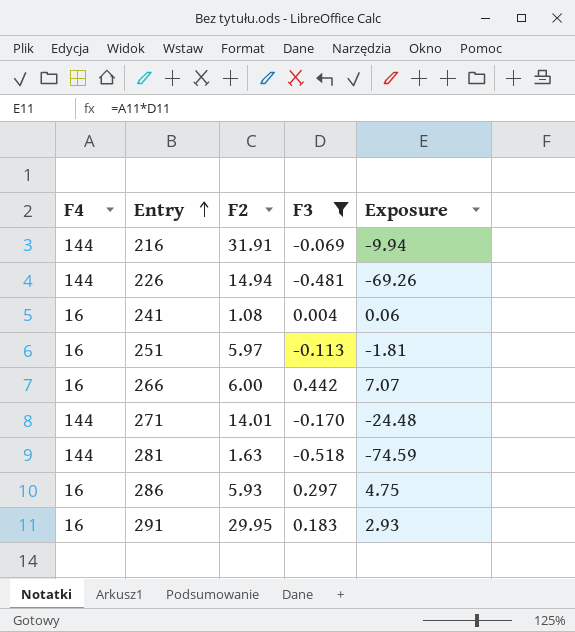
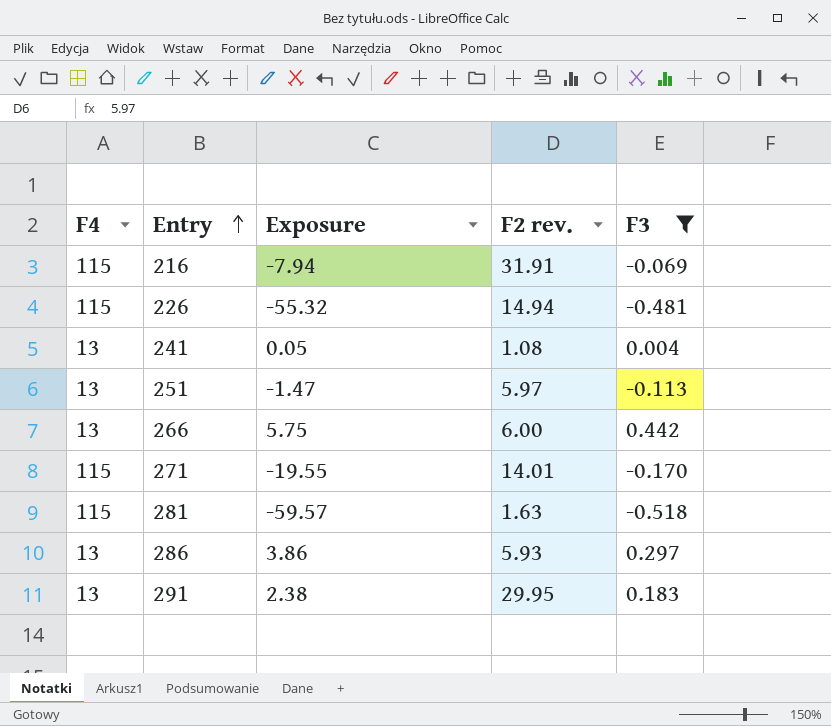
column Exposure | position: 5 -> 3
column name: F2 -> F2 rev.
216 | F4: 144 -> 115
216 | Exposure: -9.94 -> -7.94
226 | F4: 144 -> 115
226 | Exposure: -69.26 -> -55.32
241 | F4: 16 -> 13
241 | Exposure: 0.06 -> 0.05
251 | F4: 16 -> 13
251 | Exposure: -1.81 -> -1.47
266 | F4: 16 -> 13
266 | Exposure: 7.07 -> 5.75
271 | F4: 144 -> 115
271 | Exposure: -24.48 -> -19.55
281 | F4: 144 -> 115
281 | Exposure: -74.59 -> -59.57
286 | F4: 16 -> 13
286 | Exposure: 4.75 -> 3.86
291 | F4: 16 -> 13
291 | Exposure: 2.93 -> 2.38

